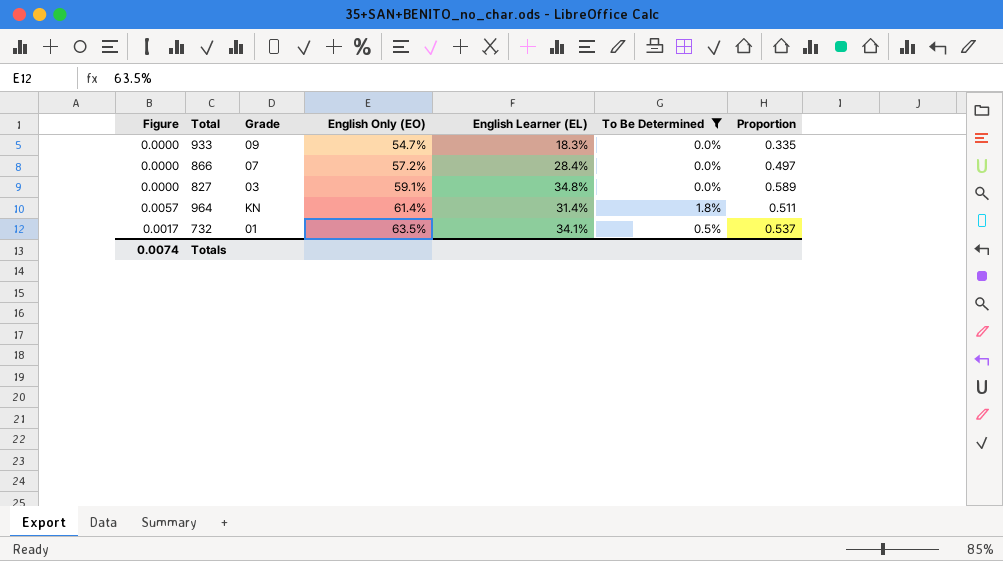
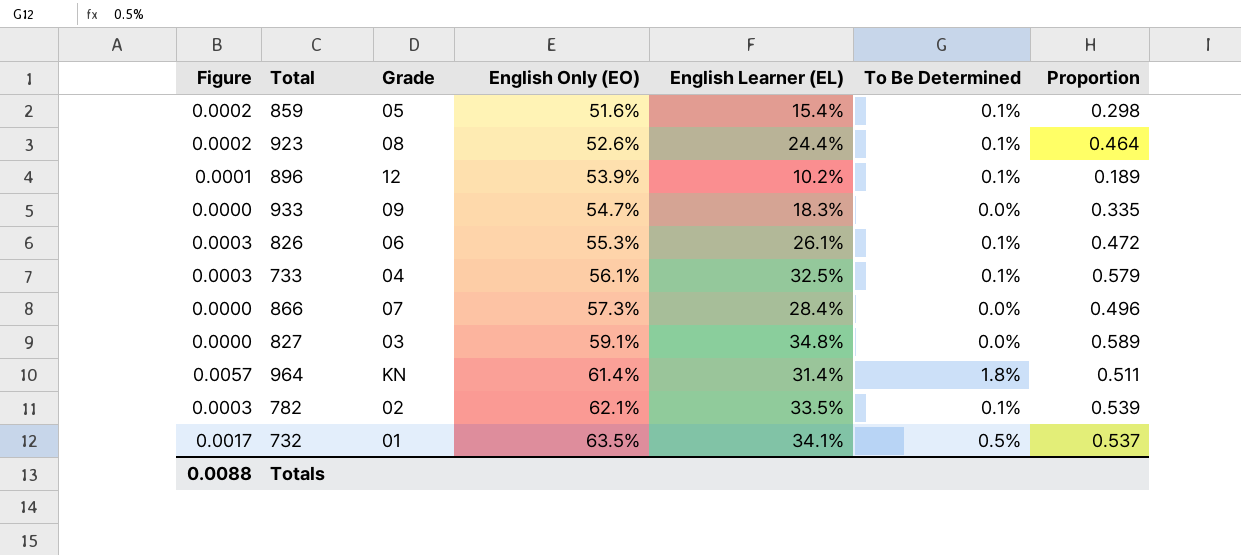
filter: To Be Determined != 0.1% -> none
866 | English Only (EO): 57.2% -> 57.3%
866 | Proportion: 0.497 -> 0.496
Totals | Figure: 0.0074 -> 0.0088

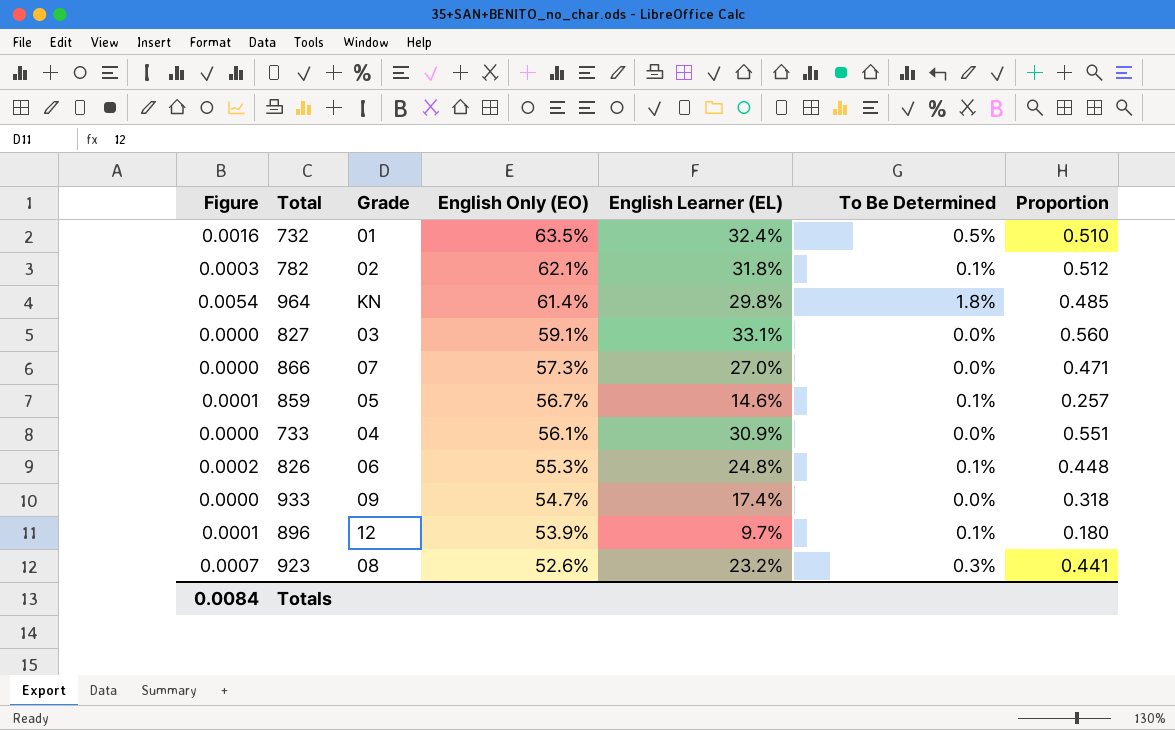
row order: English Only (EO) ascending -> English Only (EO) descending
732 | Figure: 0.0017 -> 0.0016
732 | English Learner (EL): 34.1% -> 32.4%
732 | Proportion: 0.537 -> 0.510
782 | English Learner (EL): 33.5% -> 31.8%
782 | Proportion: 0.539 -> 0.512
964 | Figure: 0.0057 -> 0.0054
964 | English Learner (EL): 31.4% -> 29.8%
964 | Proportion: 0.511 -> 0.485
827 | English Learner (EL): 34.8% -> 33.1%
827 | Proportion: 0.589 -> 0.560
866 | English Learner (EL): 28.4% -> 27.0%
866 | Proportion: 0.496 -> 0.471
859 | Figure: 0.0002 -> 0.0001
859 | English Only (EO): 51.6% -> 56.7%
859 | English Learner (EL): 15.4% -> 14.6%
859 | Proportion: 0.298 -> 0.257
733 | Figure: 0.0003 -> 0.0000
733 | English Learner (EL): 32.5% -> 30.9%
733 | To Be Determined: 0.1% -> 0.0%
733 | Proportion: 0.579 -> 0.551
826 | Figure: 0.0003 -> 0.0002
826 | English Learner (EL): 26.1% -> 24.8%
826 | Proportion: 0.472 -> 0.448
933 | English Learner (EL): 18.3% -> 17.4%
933 | Proportion: 0.335 -> 0.318
896 | English Learner (EL): 10.2% -> 9.7%
896 | Proportion: 0.189 -> 0.180
923 | Figure: 0.0002 -> 0.0007
923 | English Learner (EL): 24.4% -> 23.2%
923 | To Be Determined: 0.1% -> 0.3%
923 | Proportion: 0.464 -> 0.441
Totals | Figure: 0.0088 -> 0.0084

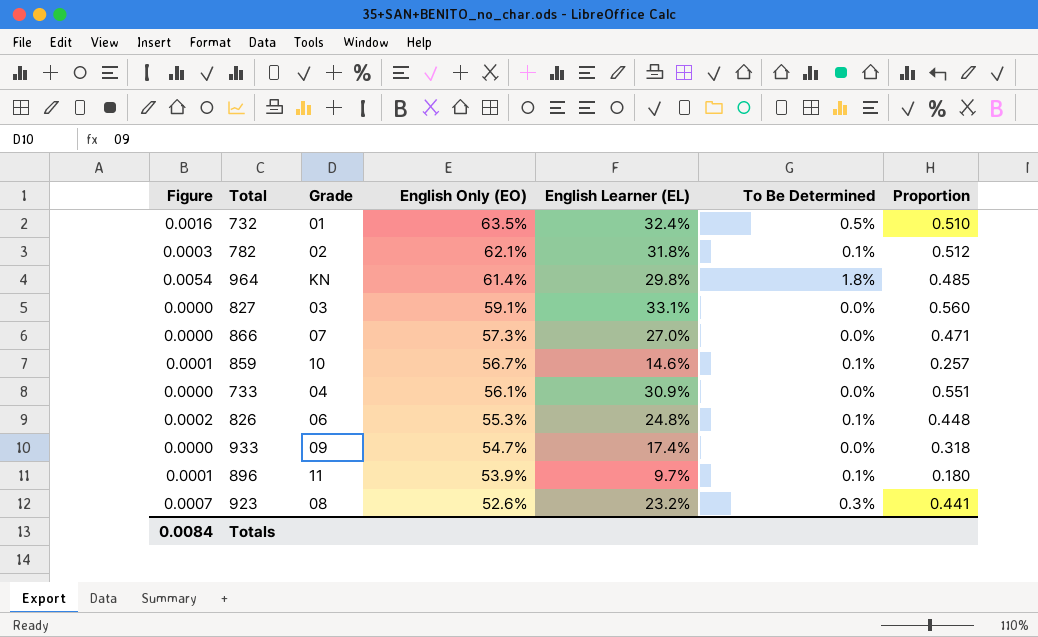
859 | Grade: 05 -> 10
896 | Grade: 12 -> 11

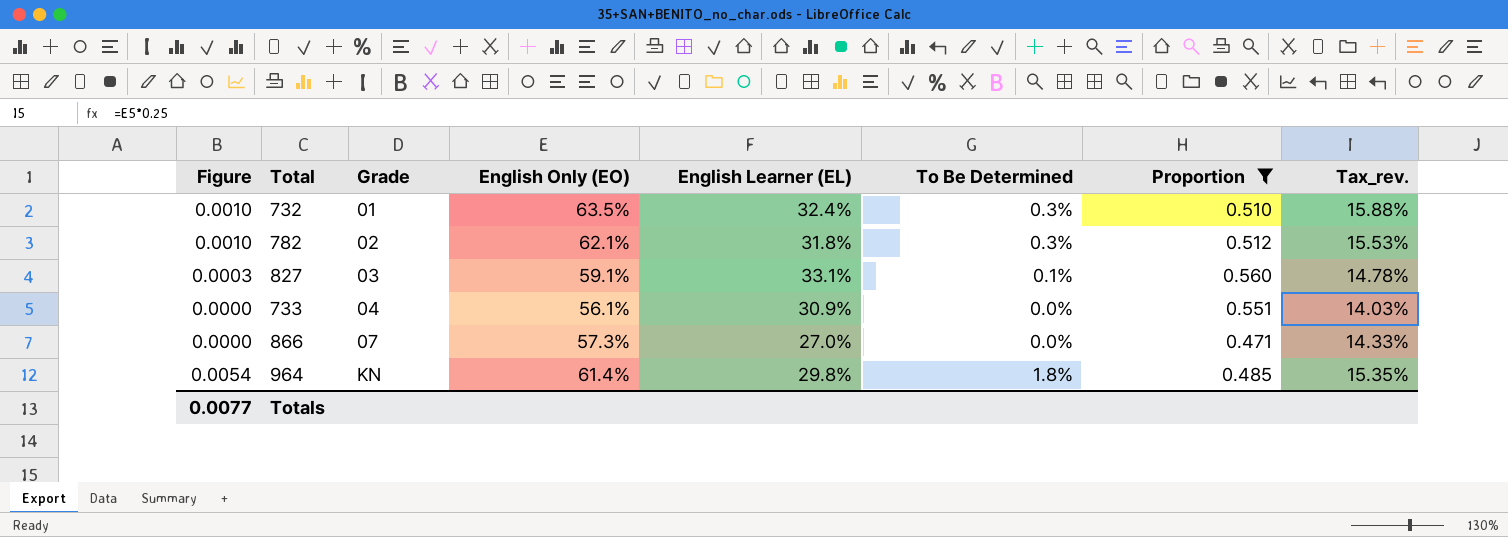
filter: none -> Proportion >= 0.471
row order: English Only (EO) descending -> Grade ascending
column Tax_rev. | formula: none -> [English Only (EO)] * 0.25
732 | Figure: 0.0016 -> 0.0010
732 | To Be Determined: 0.5% -> 0.3%
782 | Figure: 0.0003 -> 0.0010
782 | To Be Determined: 0.1% -> 0.3%
827 | Figure: 0.0000 -> 0.0003
827 | To Be Determined: 0.0% -> 0.1%
Totals | Figure: 0.0084 -> 0.0077

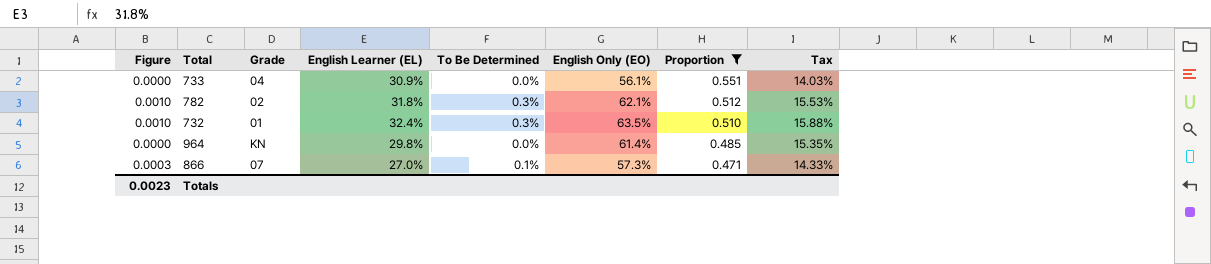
row order: Grade ascending -> Proportion descending
column English Only (EO) | position: 4 -> 6
column name: Tax_rev. -> Tax
row 827: 0.0003 | 03 | 59.1% | 33.1% | 0.1% | 0.560 | 14.78% -> none
964 | Figure: 0.0054 -> 0.0000
964 | To Be Determined: 1.8% -> 0.0%
866 | Figure: 0.0000 -> 0.0003
866 | To Be Determined: 0.0% -> 0.1%
Totals | Figure: 0.0077 -> 0.0023

